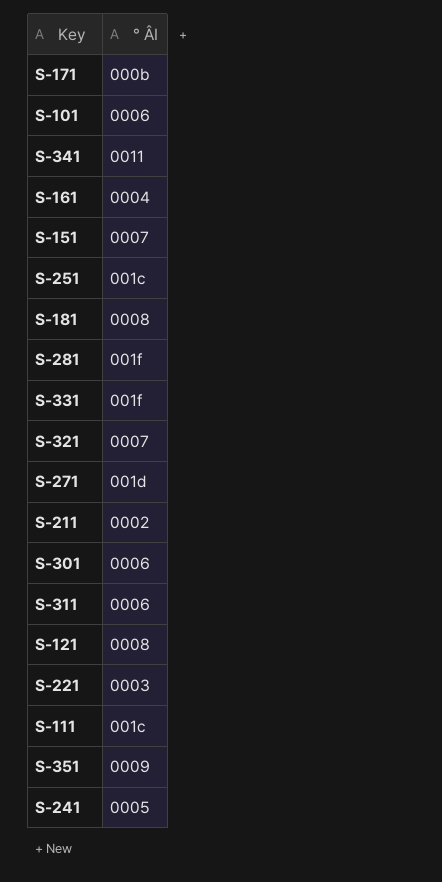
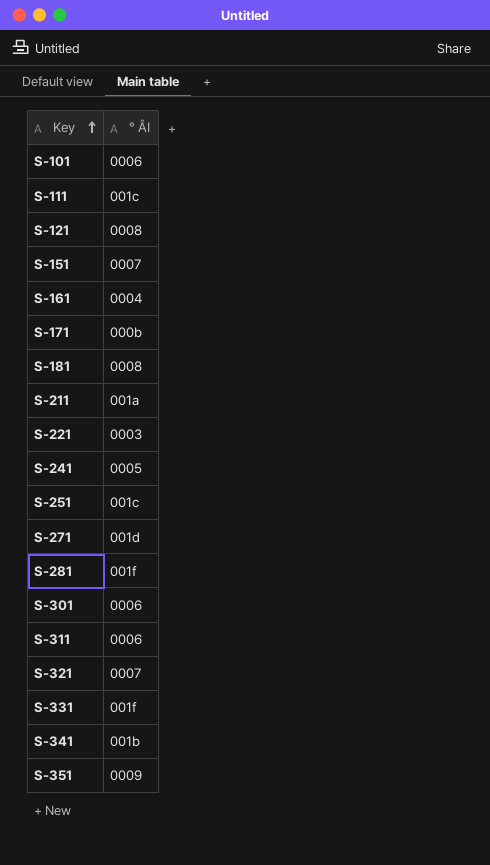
row order: none -> Key ascending
S-211 | ° ÂI: 0002 -> 001a
S-341 | ° ÂI: 0011 -> 001b

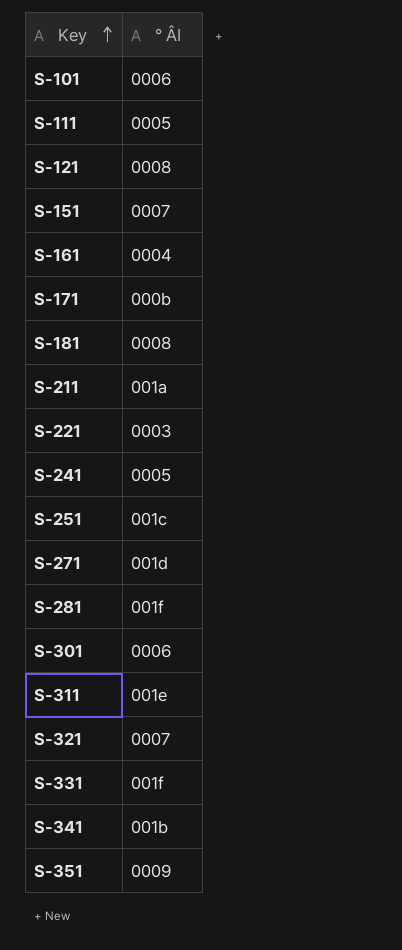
S-111 | ° ÂI: 001c -> 0005
S-311 | ° ÂI: 0006 -> 001e

